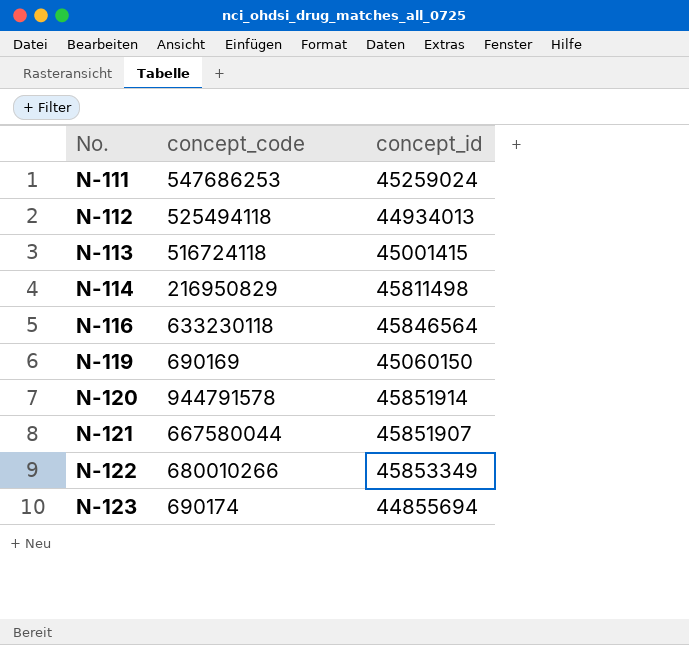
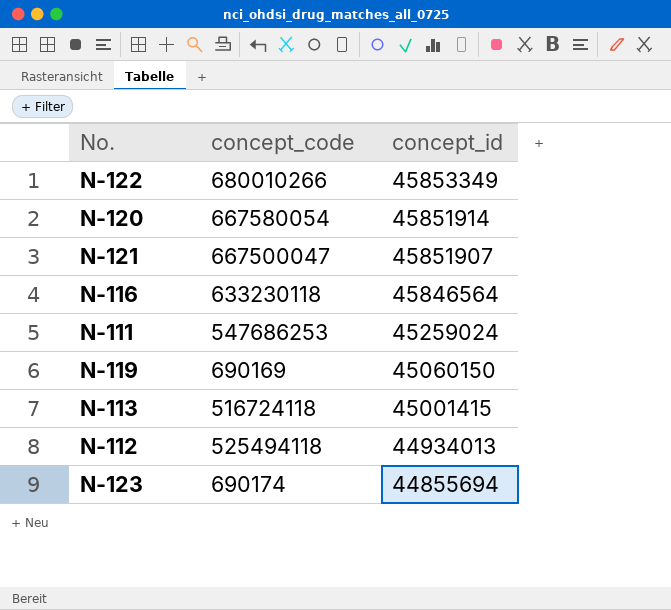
row order: No. ascending -> concept_id descending
row N-114: 216950829 | 45811498 -> none
N-120 | concept_code: 944791578 -> 667580054
N-121 | concept_code: 667580044 -> 667500047

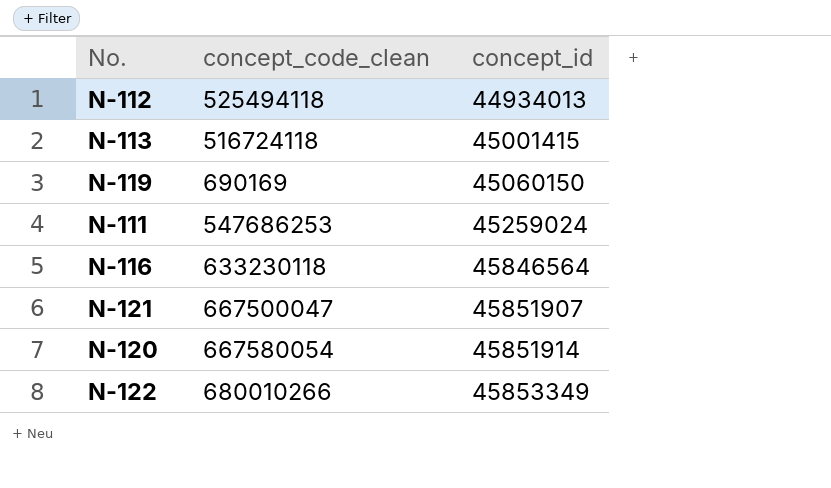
row order: concept_id descending -> concept_id ascending
column name: concept_code -> concept_code_clean
row N-123: 690174 | 44855694 -> none

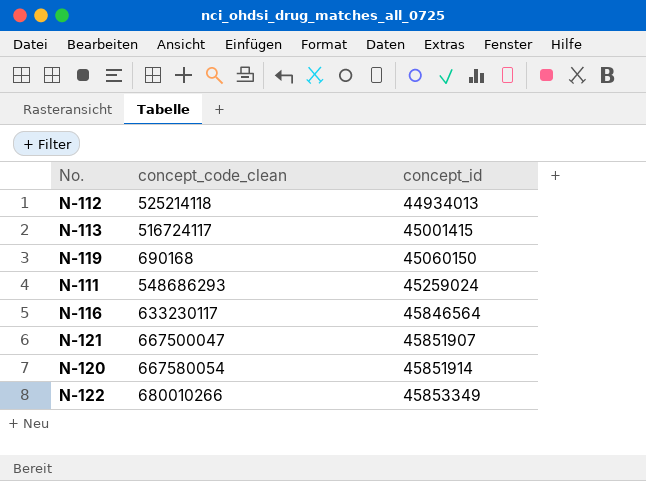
N-112 | concept_code_clean: 525494118 -> 525214118
N-113 | concept_code_clean: 516724118 -> 516724117
N-119 | concept_code_clean: 690169 -> 690168
N-111 | concept_code_clean: 547686253 -> 548686293
N-116 | concept_code_clean: 633230118 -> 633230117

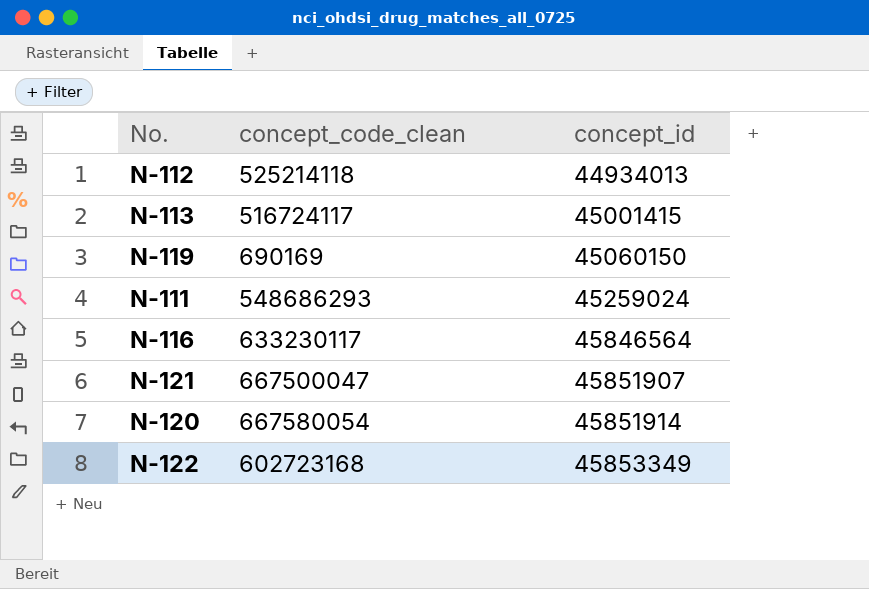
N-119 | concept_code_clean: 690168 -> 690169
N-122 | concept_code_clean: 680010266 -> 602723168

